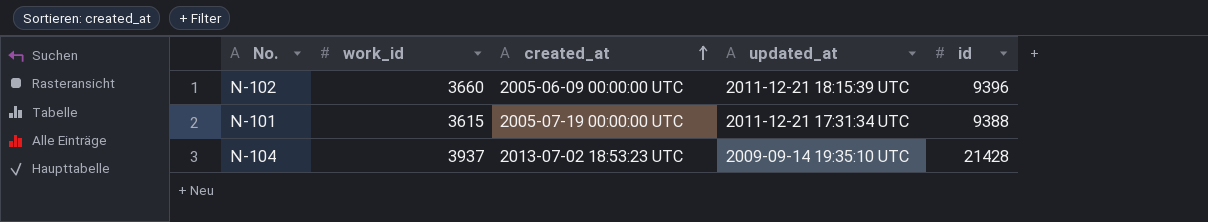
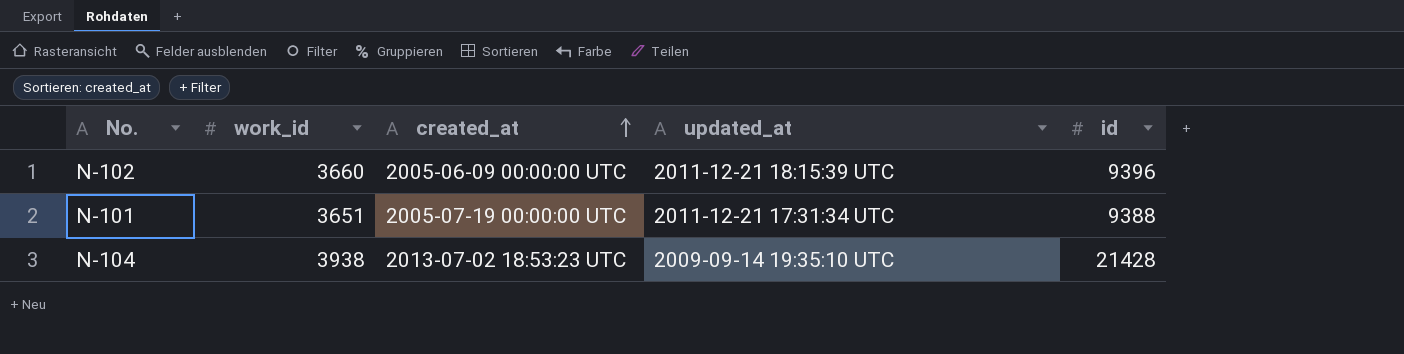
N-101 | work_id: 3615 -> 3651
N-104 | work_id: 3937 -> 3938

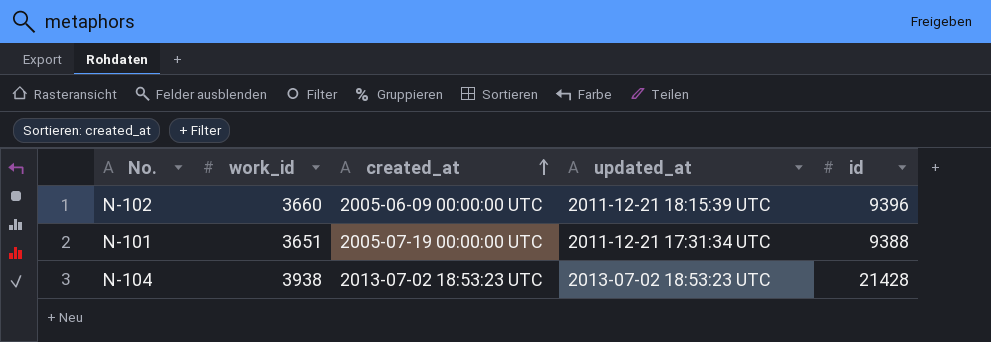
N-104 | updated_at: 2009-09-14 19:35:10 UTC -> 2013-07-02 18:53:23 UTC

